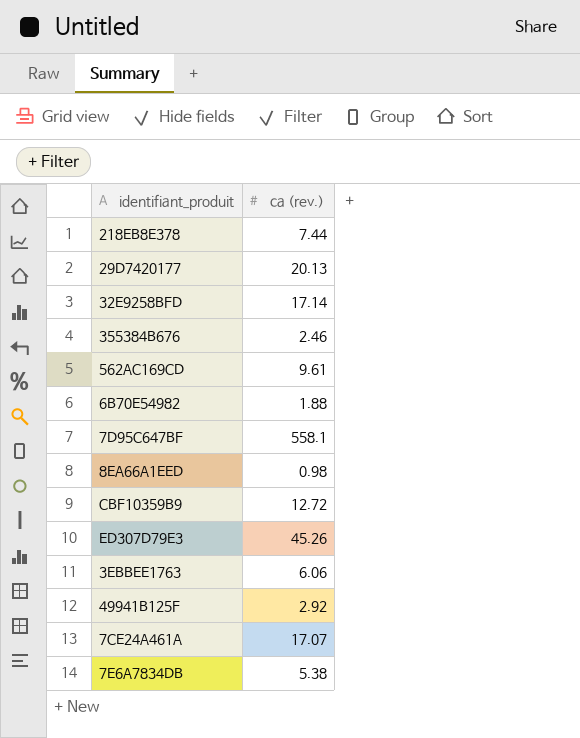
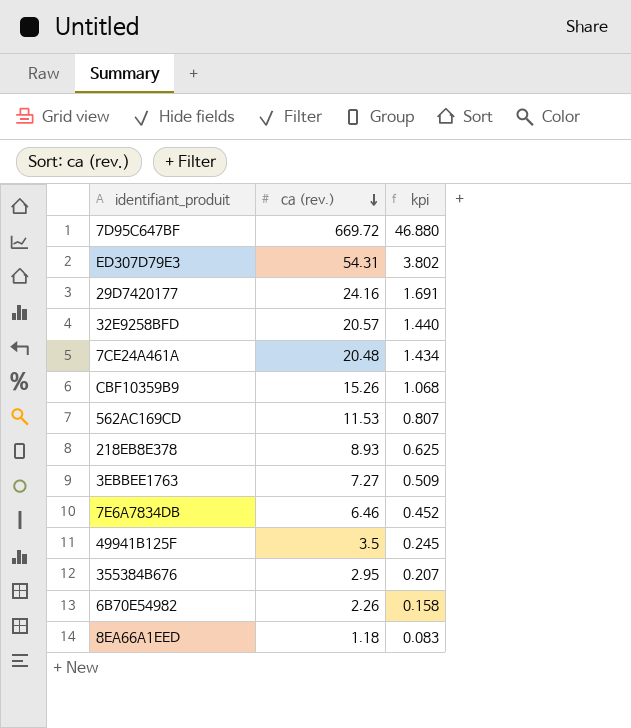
row order: none -> ca (rev.) descending
column kpi | formula: none -> [ca (rev.)] * 0.07
7D95C647BF | ca (rev.): 558.1 -> 669.72
ED307D79E3 | ca (rev.): 45.26 -> 54.31
29D7420177 | ca (rev.): 20.13 -> 24.16
32E9258BFD | ca (rev.): 17.14 -> 20.57
7CE24A461A | ca (rev.): 17.07 -> 20.48
CBF10359B9 | ca (rev.): 12.72 -> 15.26
562AC169CD | ca (rev.): 9.61 -> 11.53
218EB8E378 | ca (rev.): 7.44 -> 8.93
3EBBEE1763 | ca (rev.): 6.06 -> 7.27
7E6A7834DB | ca (rev.): 5.38 -> 6.46
49941B125F | ca (rev.): 2.92 -> 3.5
355384B676 | ca (rev.): 2.46 -> 2.95
6B70E54982 | ca (rev.): 1.88 -> 2.26
8EA66A1EED | ca (rev.): 0.98 -> 1.18

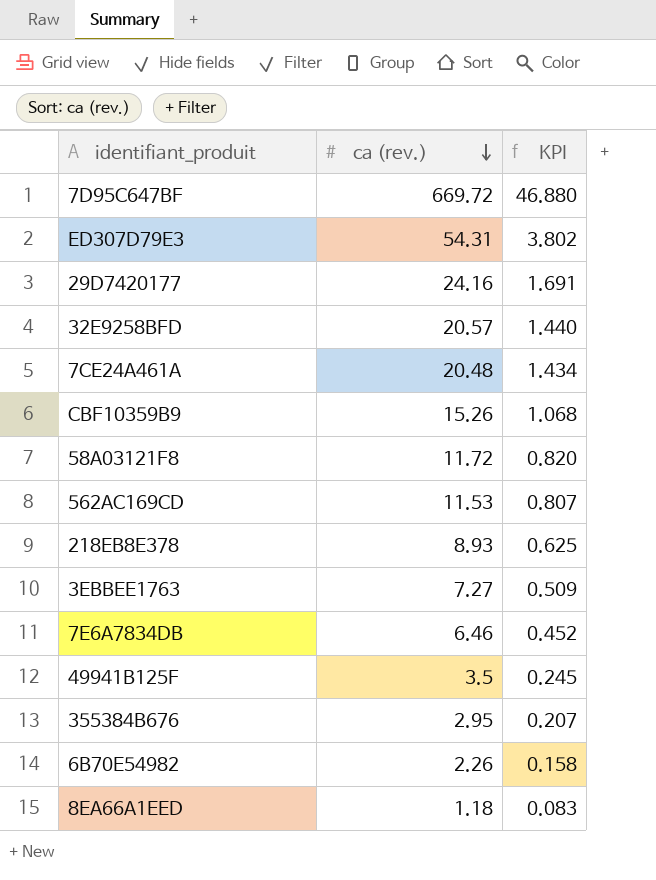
column name: kpi -> KPI
row 58A03121F8: none -> 11.72 | 0.820

